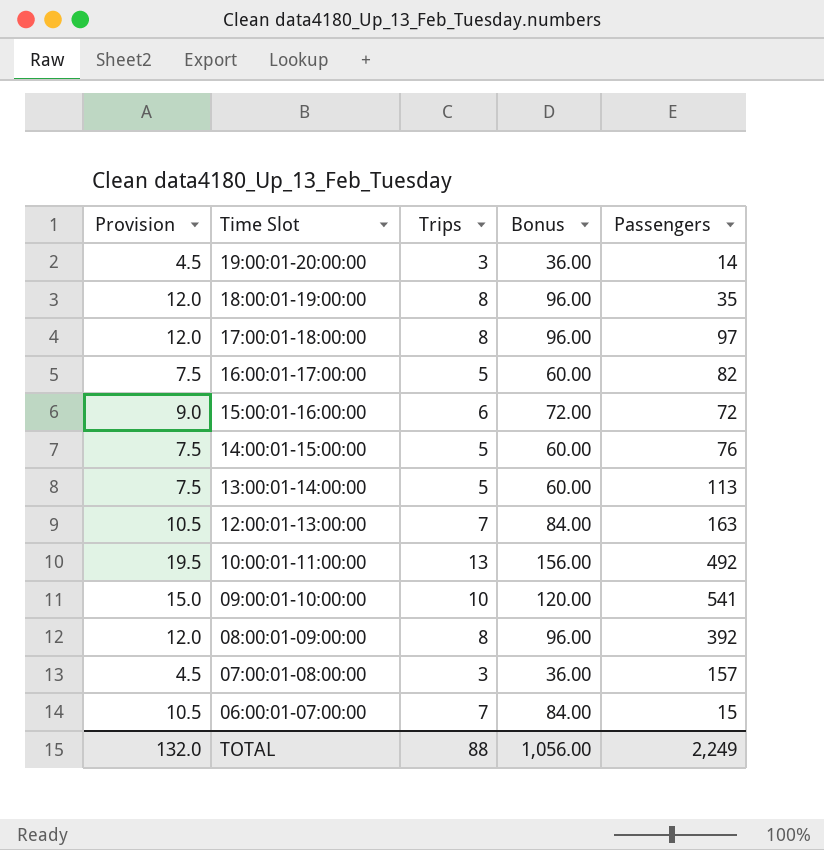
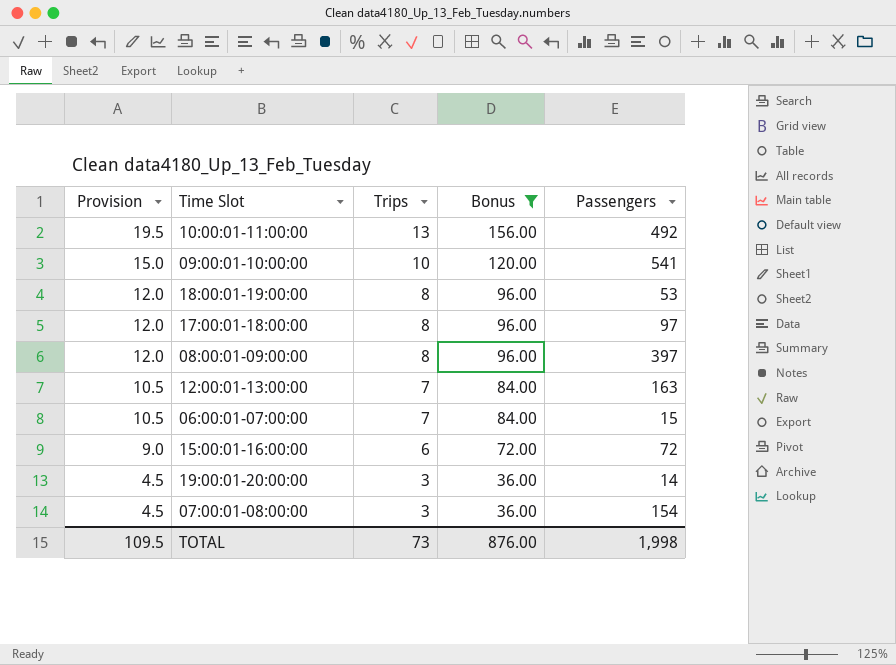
filter: none -> Bonus != 60.00
row order: Time Slot descending -> Provision descending
18:00:01-19:00:00 | Passengers: 35 -> 53
08:00:01-09:00:00 | Passengers: 392 -> 397
07:00:01-08:00:00 | Passengers: 157 -> 154
TOTAL | Provision: 132.0 -> 109.5
TOTAL | Trips: 88 -> 73
TOTAL | Bonus: 1,056.00 -> 876.00
TOTAL | Passengers: 2,249 -> 1,998

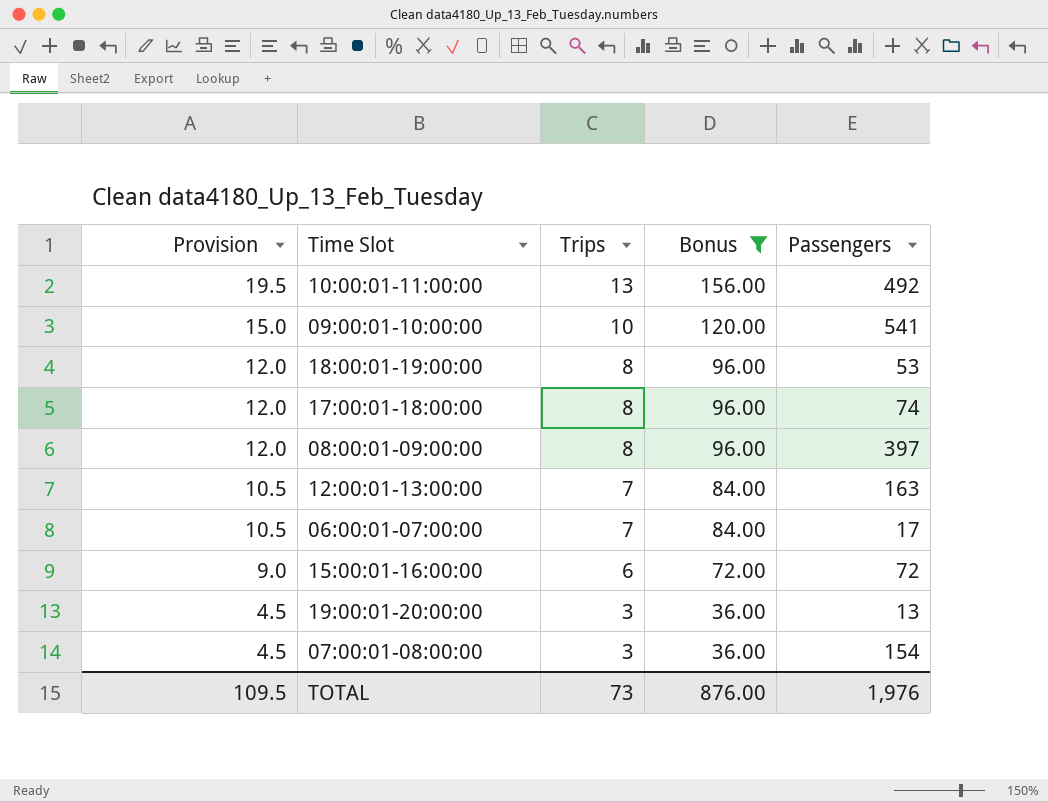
17:00:01-18:00:00 | Passengers: 97 -> 74
06:00:01-07:00:00 | Passengers: 15 -> 17
19:00:01-20:00:00 | Passengers: 14 -> 13
TOTAL | Passengers: 1,998 -> 1,976

